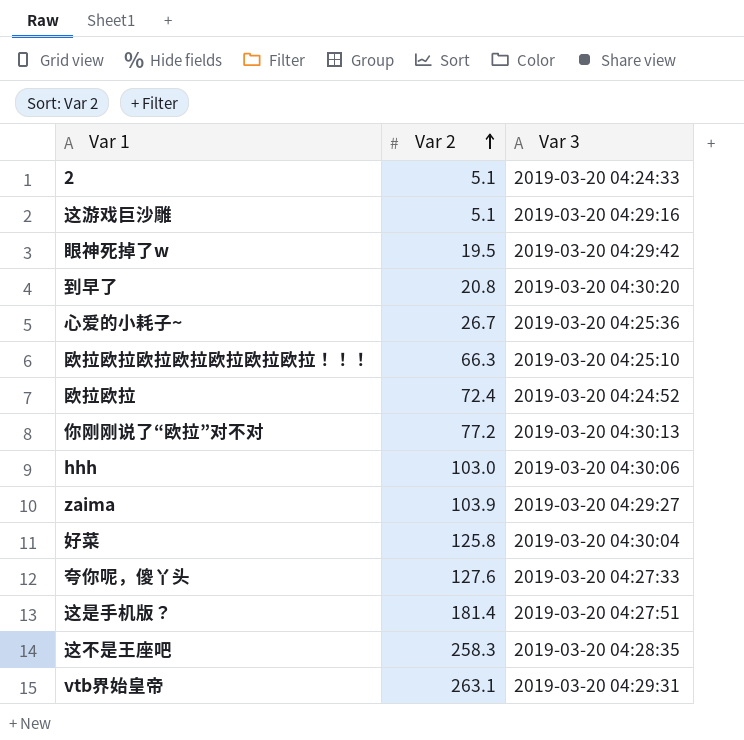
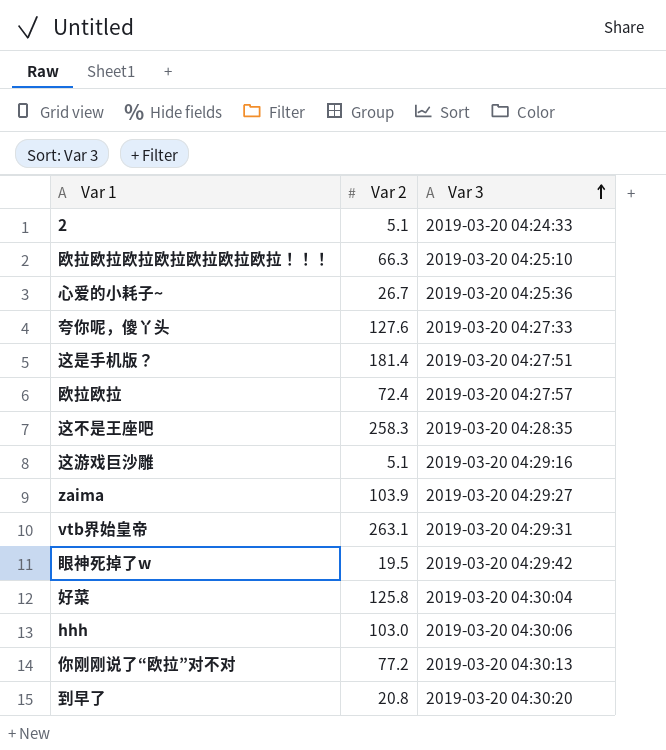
row order: Var 2 ascending -> Var 3 ascending
欧拉欧拉 | Var 3: 2019-03-20 04:24:52 -> 2019-03-20 04:27:57

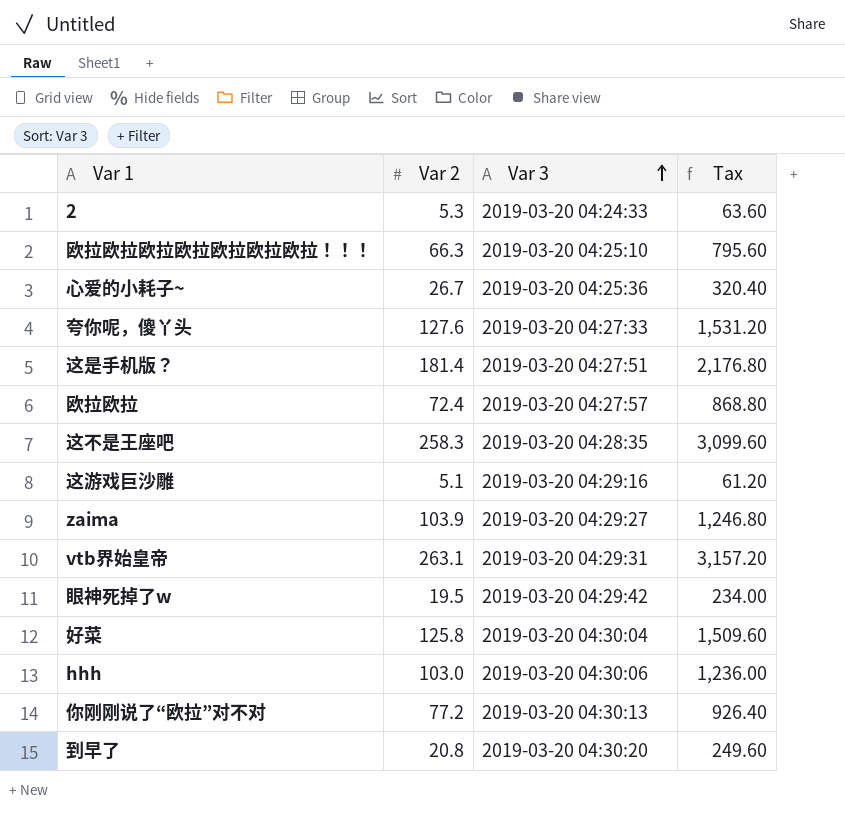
column Tax | formula: none -> [Var 2] * 12
2 | Var 2: 5.1 -> 5.3

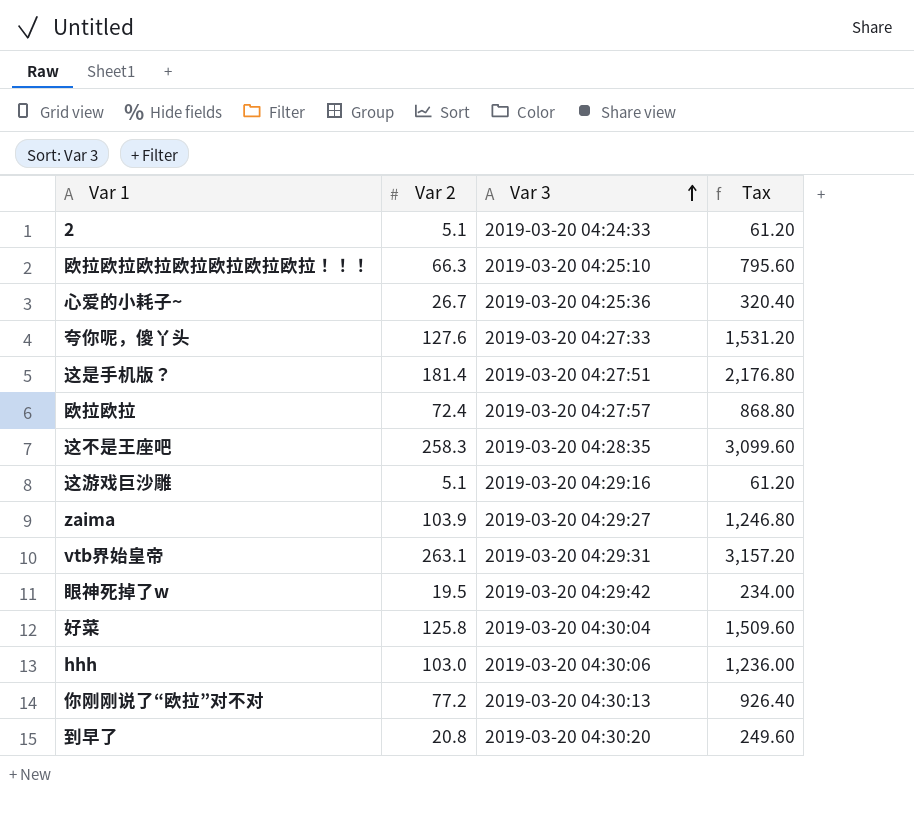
2 | Var 2: 5.3 -> 5.1
2 | Tax: 63.60 -> 61.20

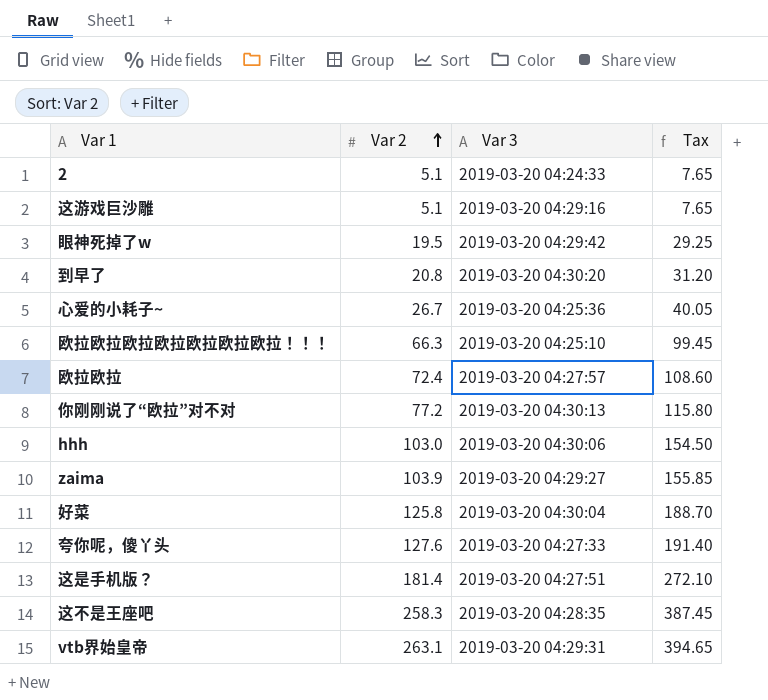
row order: Var 3 ascending -> Var 2 ascending
column Tax | formula: [Var 2] * 12 -> [Var 2] * 1.5

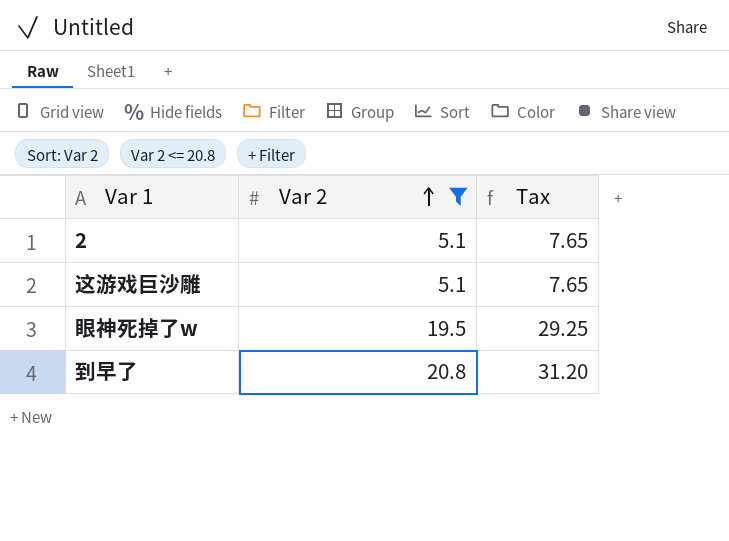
filter: none -> Var 2 <= 20.8
column Var 3 | position: 3 -> none

